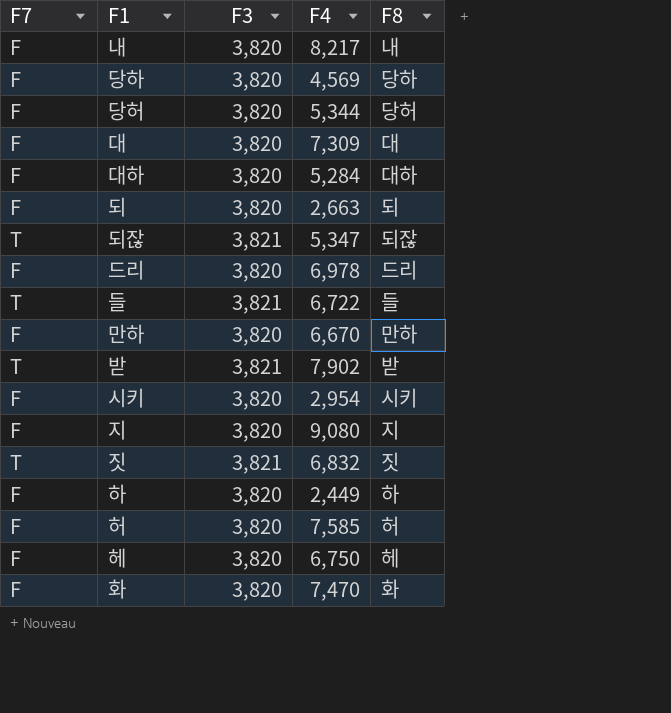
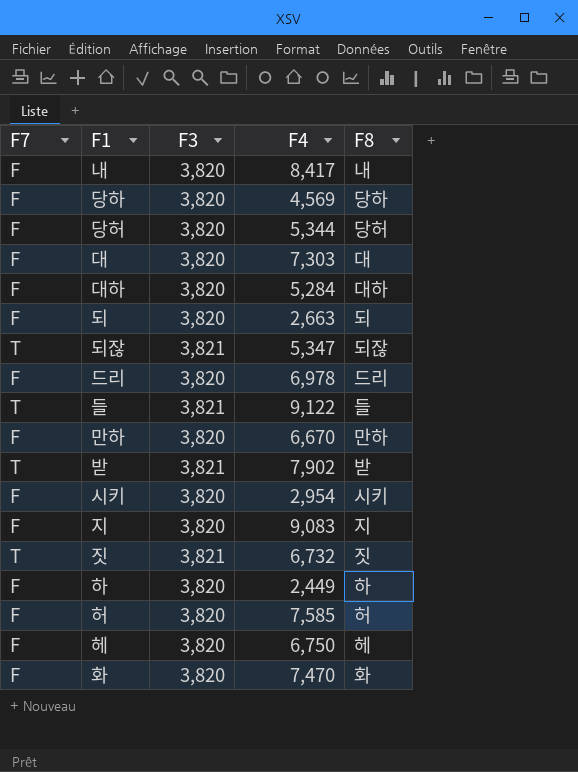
내 | F4: 8,217 -> 8,417
대 | F4: 7,309 -> 7,303
들 | F4: 6,722 -> 9,122
지 | F4: 9,080 -> 9,083
짓 | F4: 6,832 -> 6,732

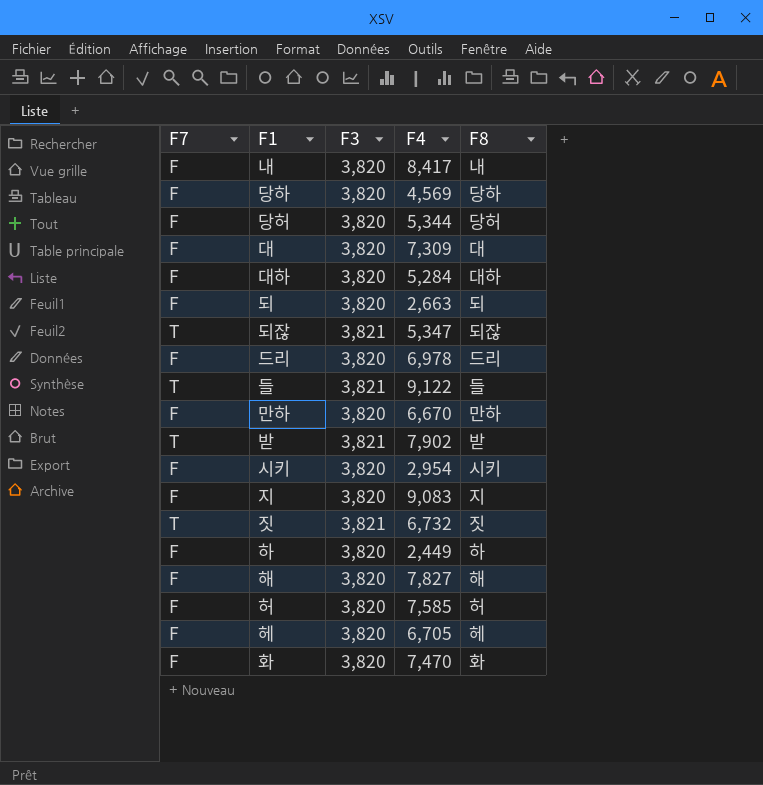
대 | F4: 7,303 -> 7,309
row 해: none -> F | 3,820 | 7,827 | 해
헤 | F4: 6,750 -> 6,705

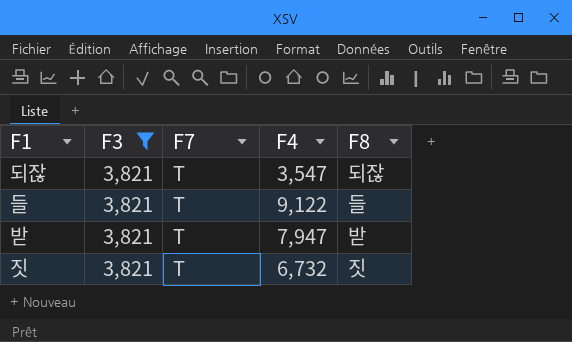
filter: none -> F3 = 3,821
column F7 | position: 1 -> 3
되잖 | F4: 5,347 -> 3,547
받 | F4: 7,902 -> 7,947

